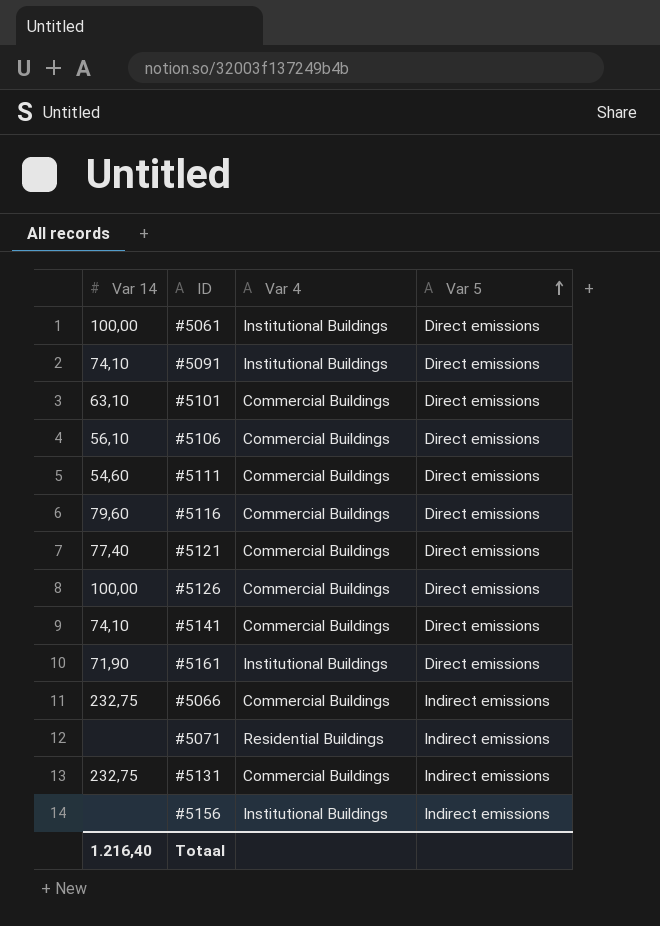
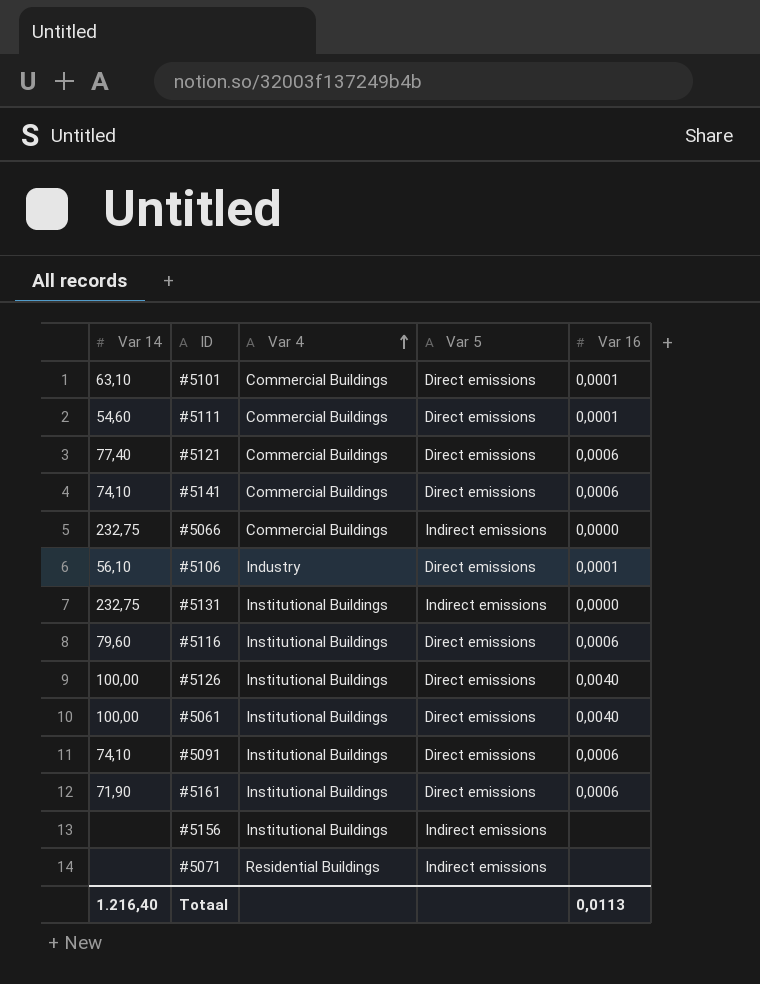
row order: Var 5 ascending -> Var 4 ascending
column Var 16 | position: none -> 5
#5106 | Var 4: Commercial Buildings -> Industry
#5131 | Var 4: Commercial Buildings -> Institutional Buildings
#5116 | Var 4: Commercial Buildings -> Institutional Buildings
#5126 | Var 4: Commercial Buildings -> Institutional Buildings

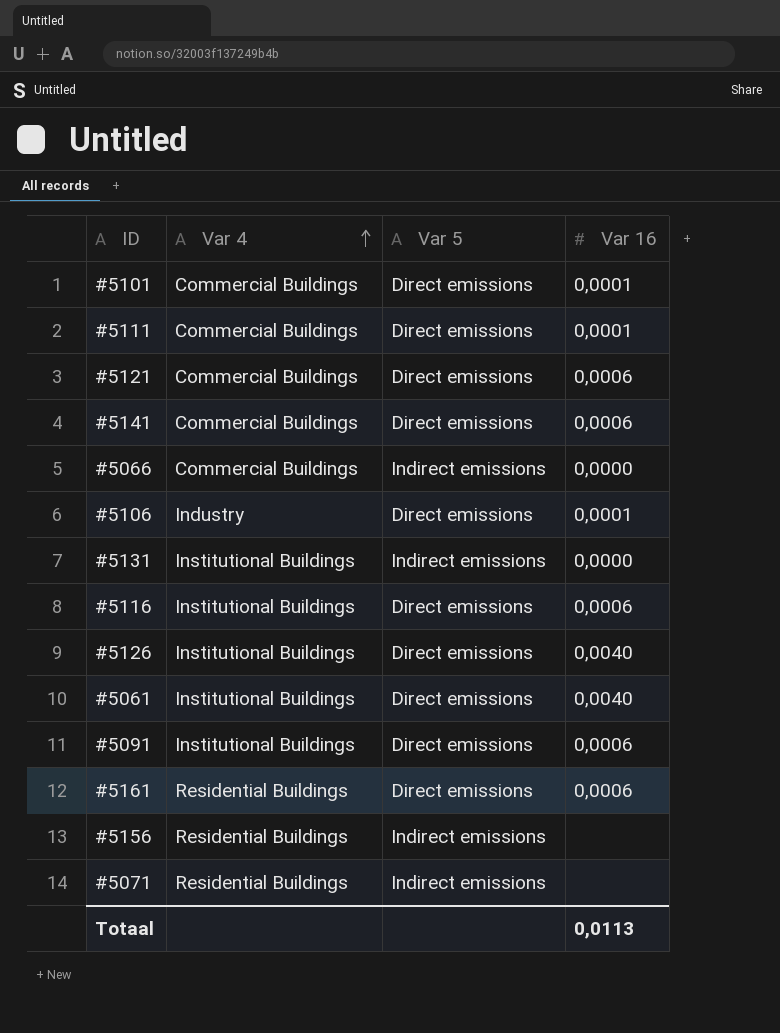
column Var 14 | position: 1 -> none
#5161 | Var 4: Institutional Buildings -> Residential Buildings
#5156 | Var 4: Institutional Buildings -> Residential Buildings

